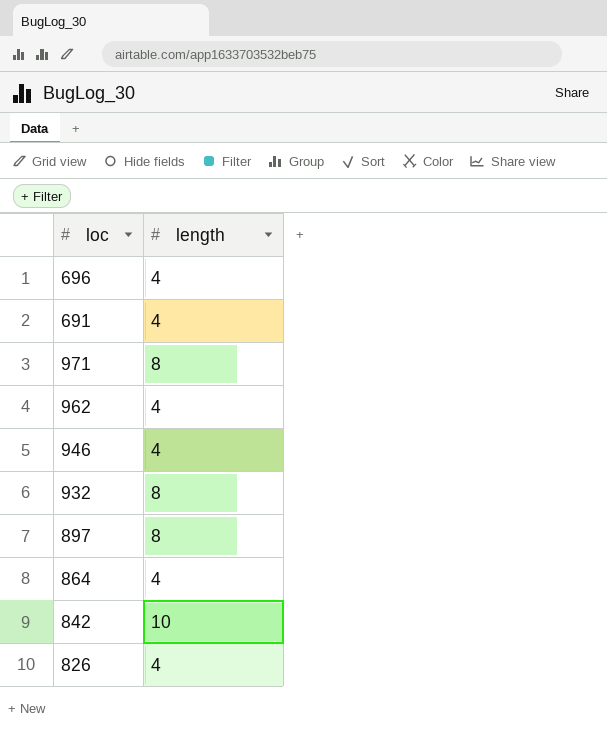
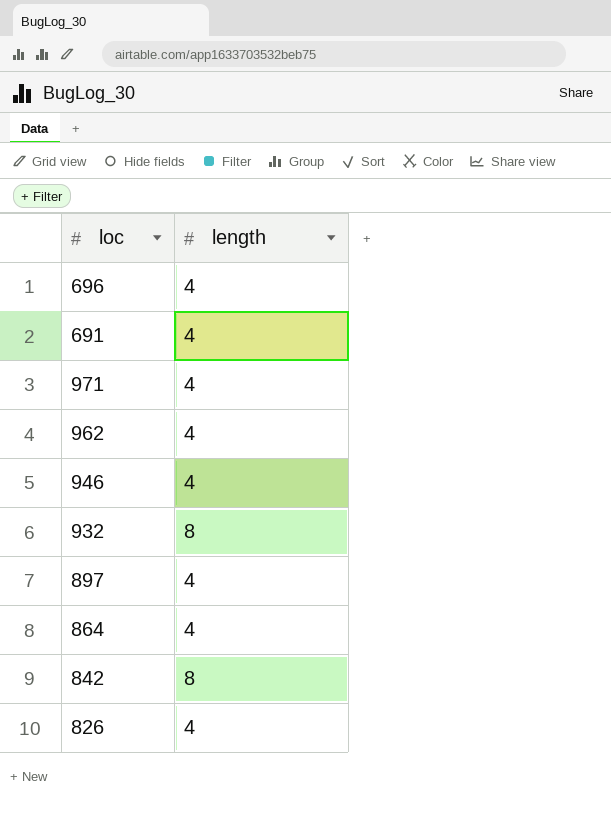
971 | length: 8 -> 4
897 | length: 8 -> 4
842 | length: 10 -> 8

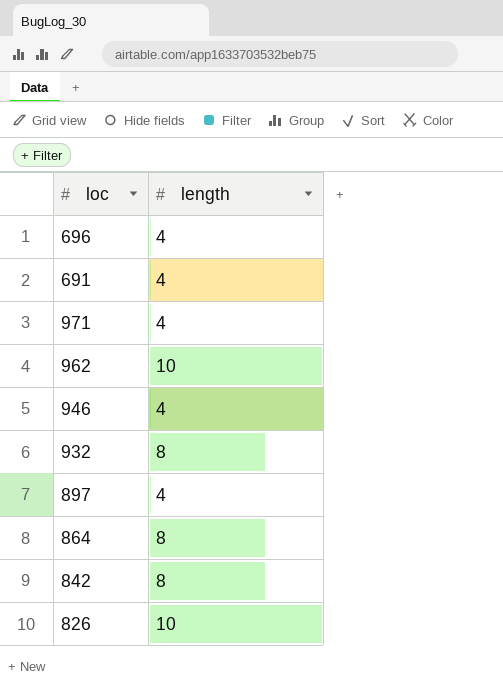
962 | length: 4 -> 10
864 | length: 4 -> 8
826 | length: 4 -> 10

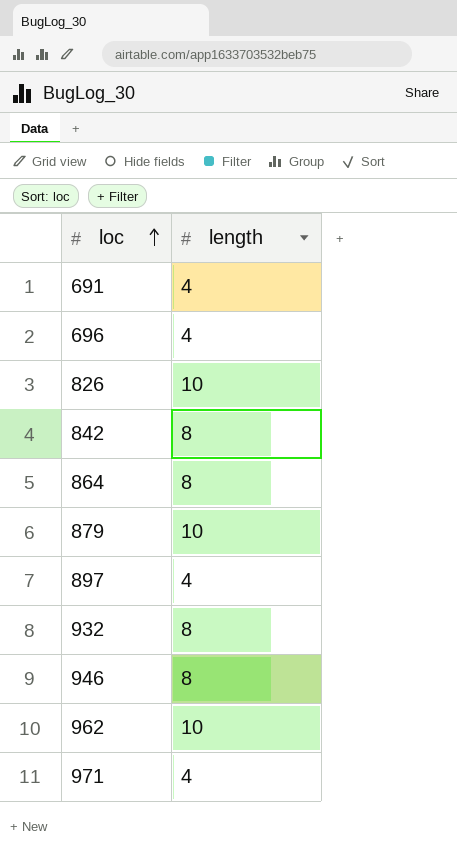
row order: none -> loc ascending
row 879: none -> 10
946 | length: 4 -> 8

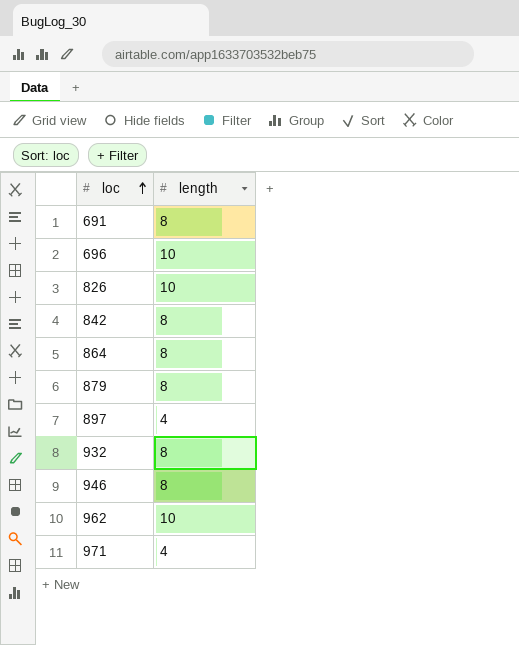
691 | length: 4 -> 8
696 | length: 4 -> 10
879 | length: 10 -> 8

